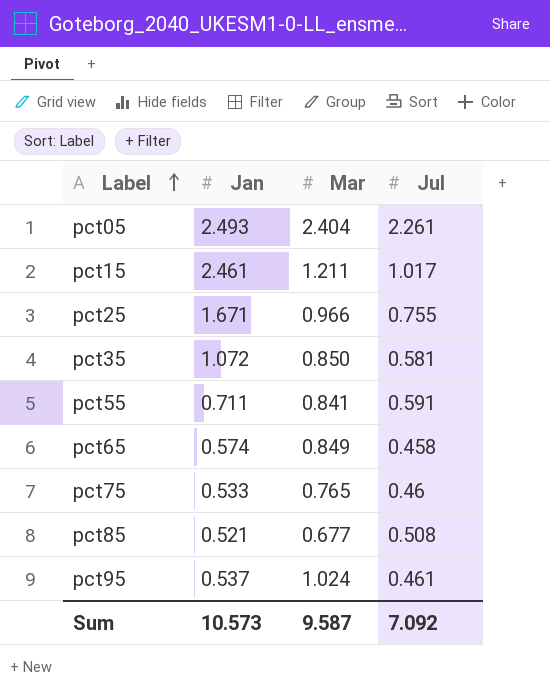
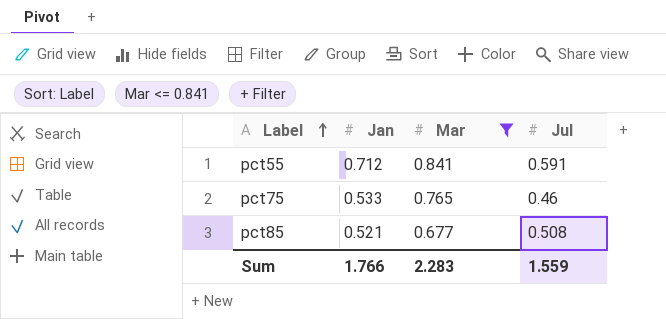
filter: none -> Mar <= 0.841
pct55 | Jan: 0.711 -> 0.712
Sum | Jan: 10.573 -> 1.766
Sum | Mar: 9.587 -> 2.283
Sum | Jul: 7.092 -> 1.559

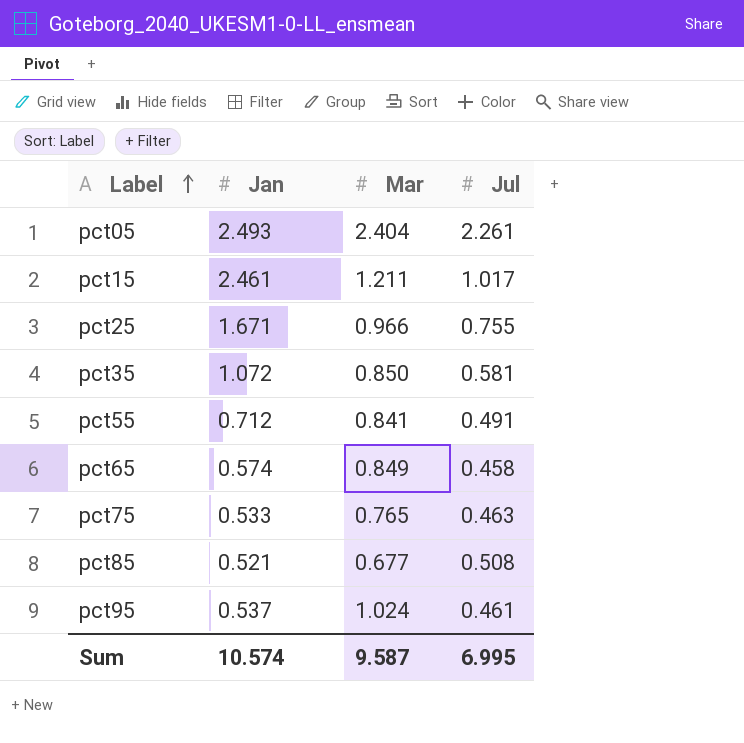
filter: Mar <= 0.841 -> none
pct55 | Jul: 0.591 -> 0.491
pct75 | Jul: 0.46 -> 0.463
Sum | Jan: 1.766 -> 10.574
Sum | Mar: 2.283 -> 9.587
Sum | Jul: 1.559 -> 6.995

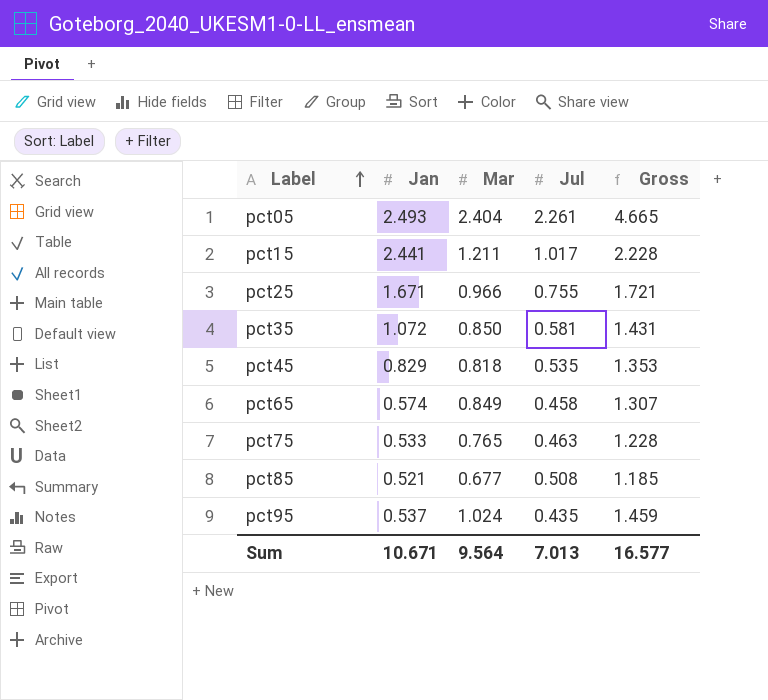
column Gross | formula: none -> [Mar] + [Jul]
row pct55: 0.712 | 0.841 | 0.491 -> none
pct15 | Jan: 2.461 -> 2.441
row pct45: none -> 0.829 | 0.818 | 0.535 | 1.353
pct95 | Jul: 0.461 -> 0.435
Sum | Jan: 10.574 -> 10.671
Sum | Mar: 9.587 -> 9.564
Sum | Jul: 6.995 -> 7.013

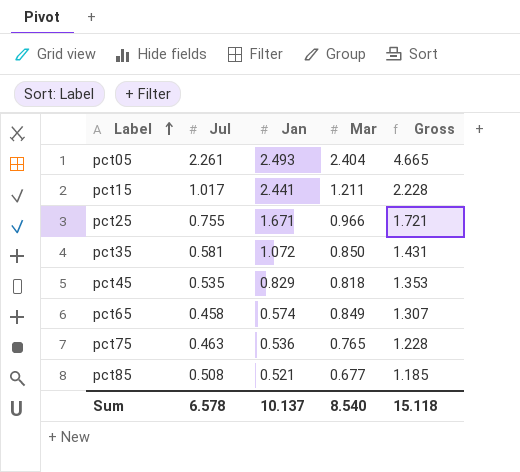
column Jul | position: 4 -> 2
row pct95: 0.537 | 1.024 | 0.435 | 1.459 -> none
pct75 | Jan: 0.533 -> 0.536
Sum | Jul: 7.013 -> 6.578
Sum | Jan: 10.671 -> 10.137
Sum | Mar: 9.564 -> 8.540
Sum | Gross: 16.577 -> 15.118

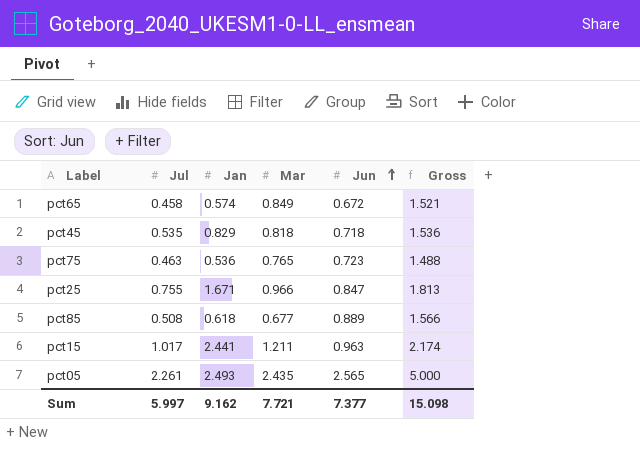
row order: Label ascending -> Jun ascending
column Jun | position: none -> 5
column Gross | formula: [Jul] + [Mar] -> [Mar] + [Jun]
row pct35: 0.581 | 1.072 | 0.850 | 1.431 -> none
pct85 | Jan: 0.521 -> 0.618
pct05 | Mar: 2.404 -> 2.435
Sum | Jul: 6.578 -> 5.997
Sum | Jan: 10.137 -> 9.162
Sum | Mar: 8.540 -> 7.721
Sum | Gross: 15.118 -> 15.098

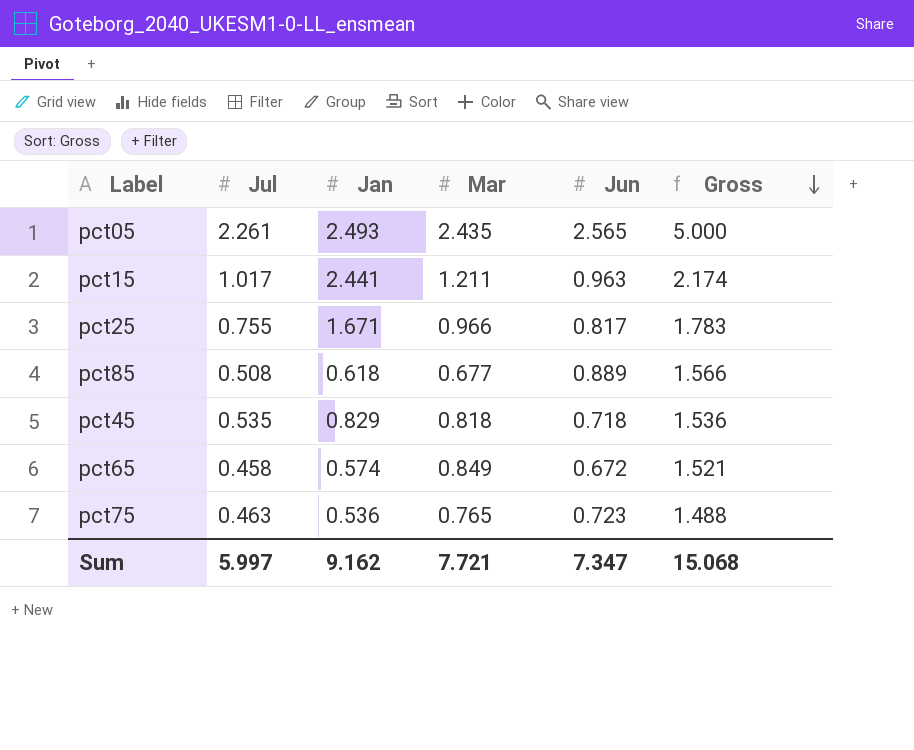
row order: Jun ascending -> Gross descending
pct25 | Jun: 0.847 -> 0.817
pct25 | Gross: 1.813 -> 1.783
Sum | Jun: 7.377 -> 7.347
Sum | Gross: 15.098 -> 15.068

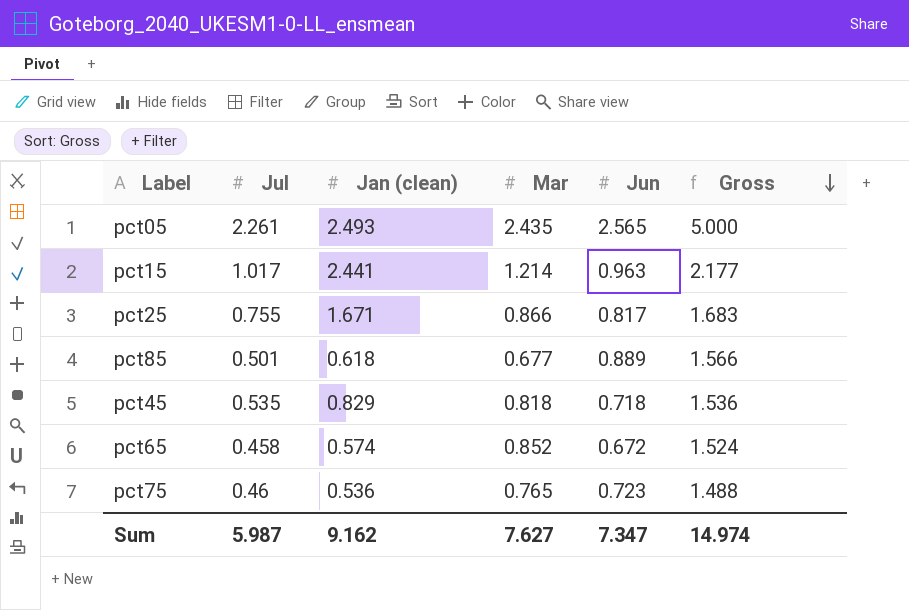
column name: Jan -> Jan (clean)
pct15 | Mar: 1.211 -> 1.214
pct15 | Gross: 2.174 -> 2.177
pct25 | Mar: 0.966 -> 0.866
pct25 | Gross: 1.783 -> 1.683
pct85 | Jul: 0.508 -> 0.501
pct65 | Mar: 0.849 -> 0.852
pct65 | Gross: 1.521 -> 1.524
pct75 | Jul: 0.463 -> 0.46
Sum | Jul: 5.997 -> 5.987
Sum | Mar: 7.721 -> 7.627
Sum | Gross: 15.068 -> 14.974

